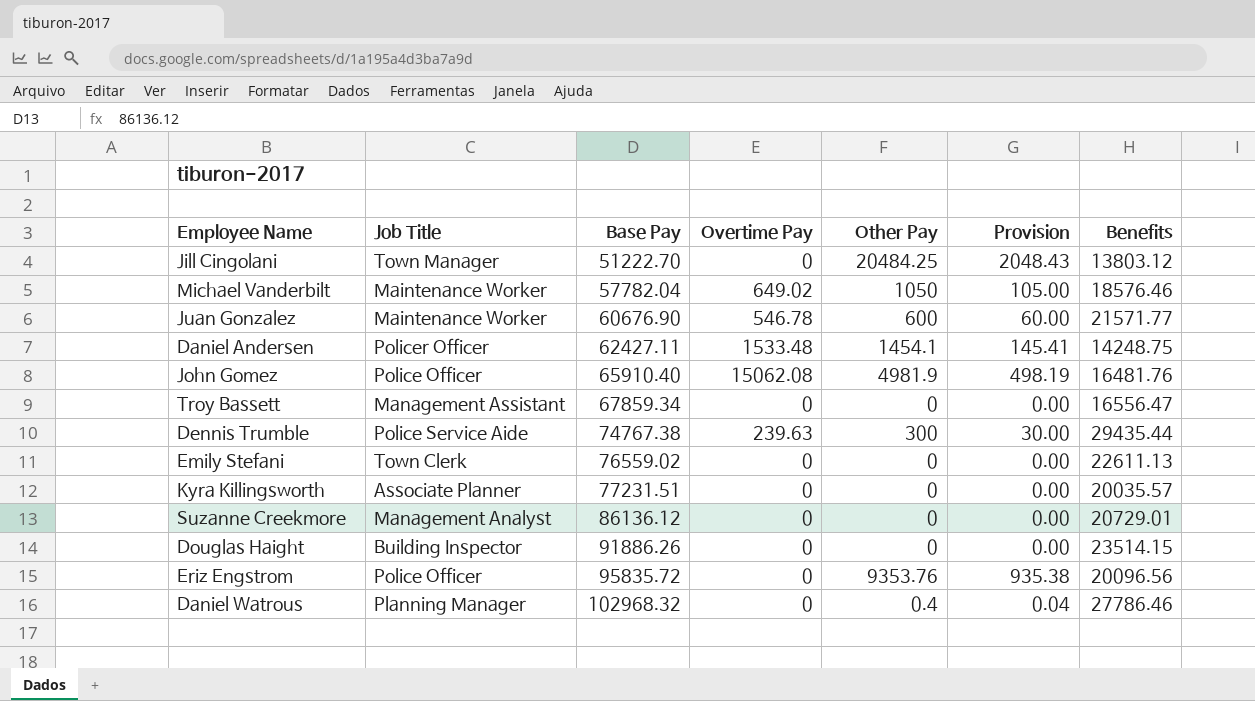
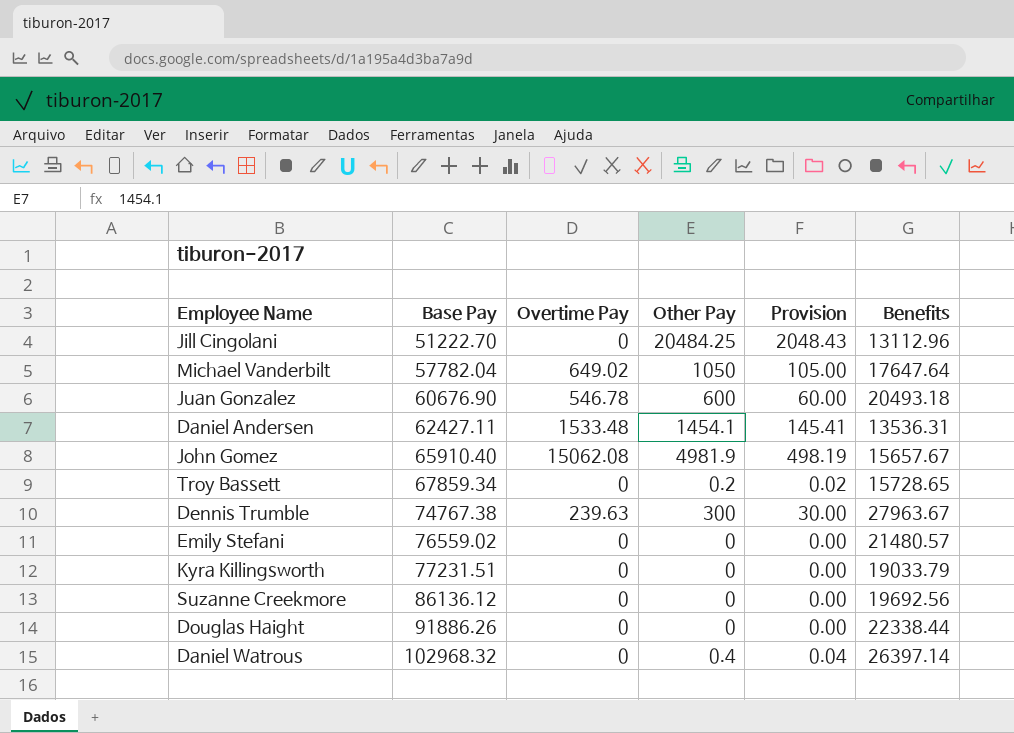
column Job Title | position: 2 -> none
row Eriz Engstrom: Police Officer | 95835.72 | 0 | 9353.76 | 935.38 | 20096.56 -> none
Jill Cingolani | Benefits: 13803.12 -> 13112.96
Michael Vanderbilt | Benefits: 18576.46 -> 17647.64
Juan Gonzalez | Benefits: 21571.77 -> 20493.18
Daniel Andersen | Benefits: 14248.75 -> 13536.31
John Gomez | Benefits: 16481.76 -> 15657.67
Troy Bassett | Other Pay: 0 -> 0.2
Troy Bassett | Provision: 0.00 -> 0.02
Troy Bassett | Benefits: 16556.47 -> 15728.65
Dennis Trumble | Benefits: 29435.44 -> 27963.67
Emily Stefani | Benefits: 22611.13 -> 21480.57
Kyra Killingsworth | Benefits: 20035.57 -> 19033.79
Suzanne Creekmore | Benefits: 20729.01 -> 19692.56
Douglas Haight | Benefits: 23514.15 -> 22338.44
Daniel Watrous | Benefits: 27786.46 -> 26397.14

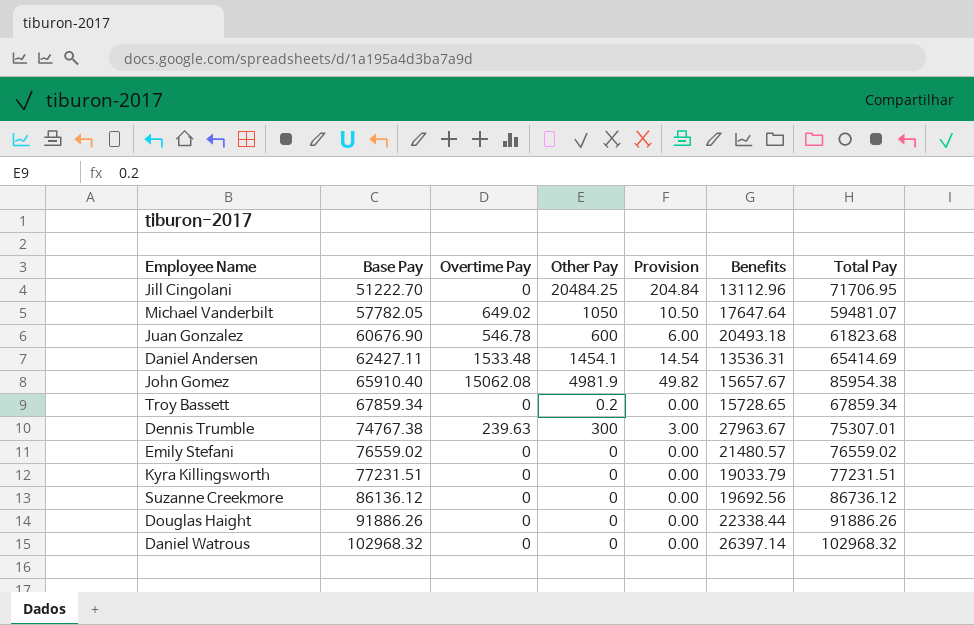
column Provision | formula: [Other Pay] * 0.1 -> [Other Pay] * 0.01
column Total Pay | position: none -> 7
Michael Vanderbilt | Base Pay: 57782.04 -> 57782.05
Daniel Watrous | Other Pay: 0.4 -> 0

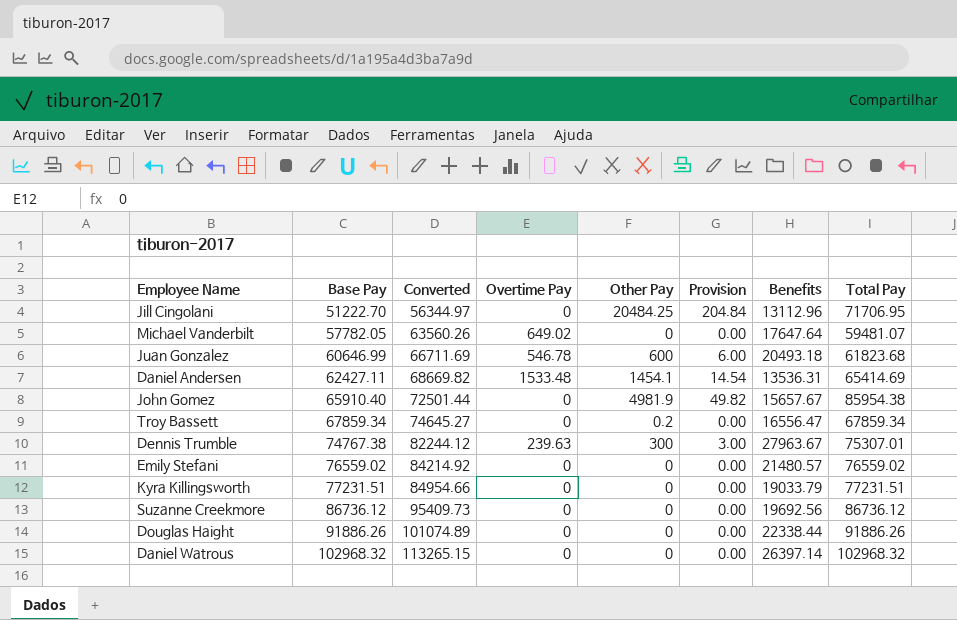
column Converted | formula: none -> [Base Pay] * 1.1
Michael Vanderbilt | Other Pay: 1050 -> 0
Michael Vanderbilt | Provision: 10.50 -> 0.00
Juan Gonzalez | Base Pay: 60676.90 -> 60646.99
John Gomez | Overtime Pay: 15062.08 -> 0
Troy Bassett | Benefits: 15728.65 -> 16556.47
Suzanne Creekmore | Base Pay: 86136.12 -> 86736.12

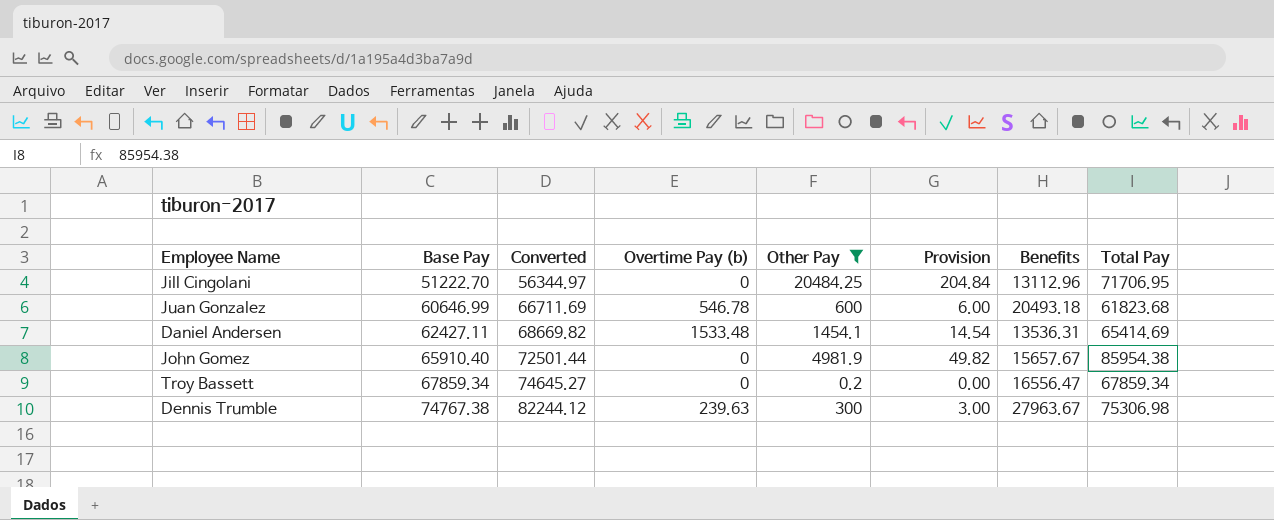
filter: none -> Other Pay != 0
column name: Overtime Pay -> Overtime Pay (b)
Dennis Trumble | Total Pay: 75307.01 -> 75306.98

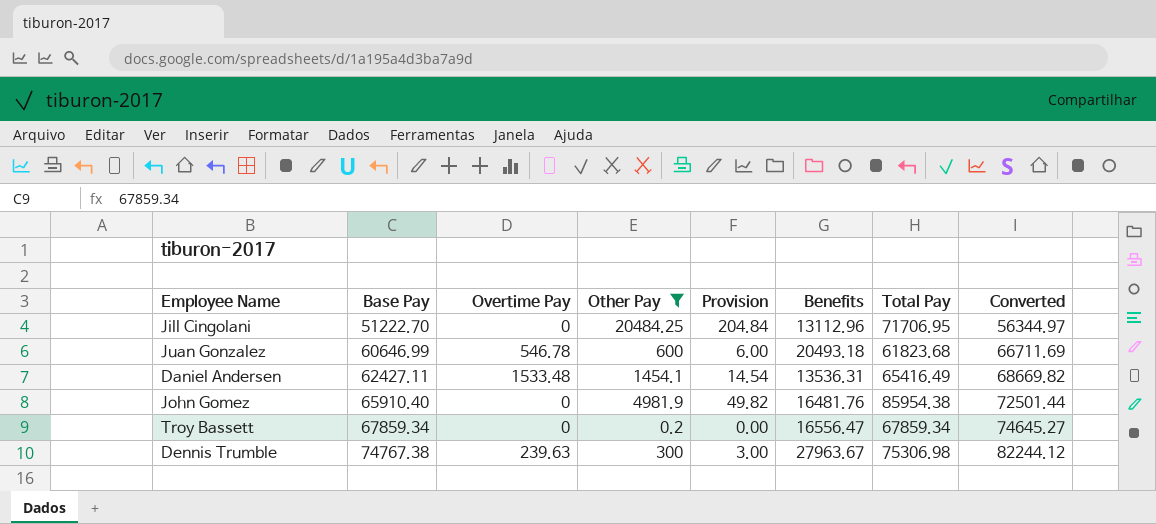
column name: Overtime Pay (b) -> Overtime Pay
column Converted | position: 3 -> 8
Daniel Andersen | Total Pay: 65414.69 -> 65416.49
John Gomez | Benefits: 15657.67 -> 16481.76

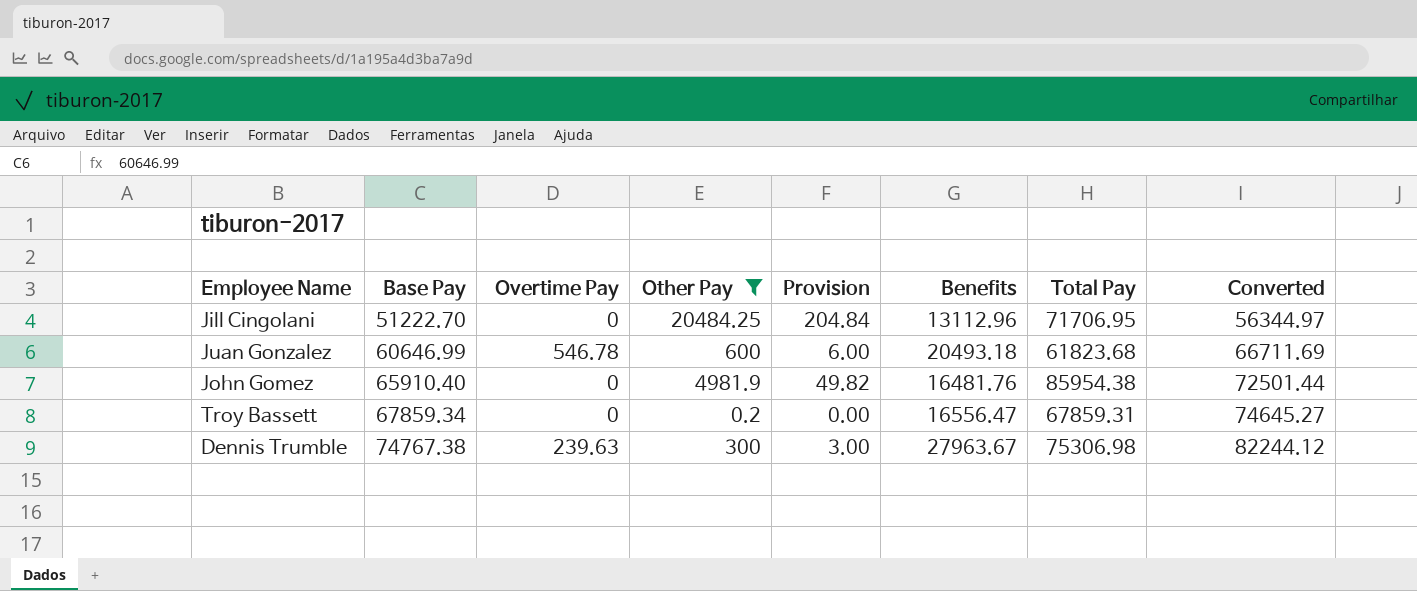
row Daniel Andersen: 62427.11 | 1533.48 | 1454.1 | 14.54 | 13536.31 | 65416.49 | 68669.82 -> none
Troy Bassett | Total Pay: 67859.34 -> 67859.31

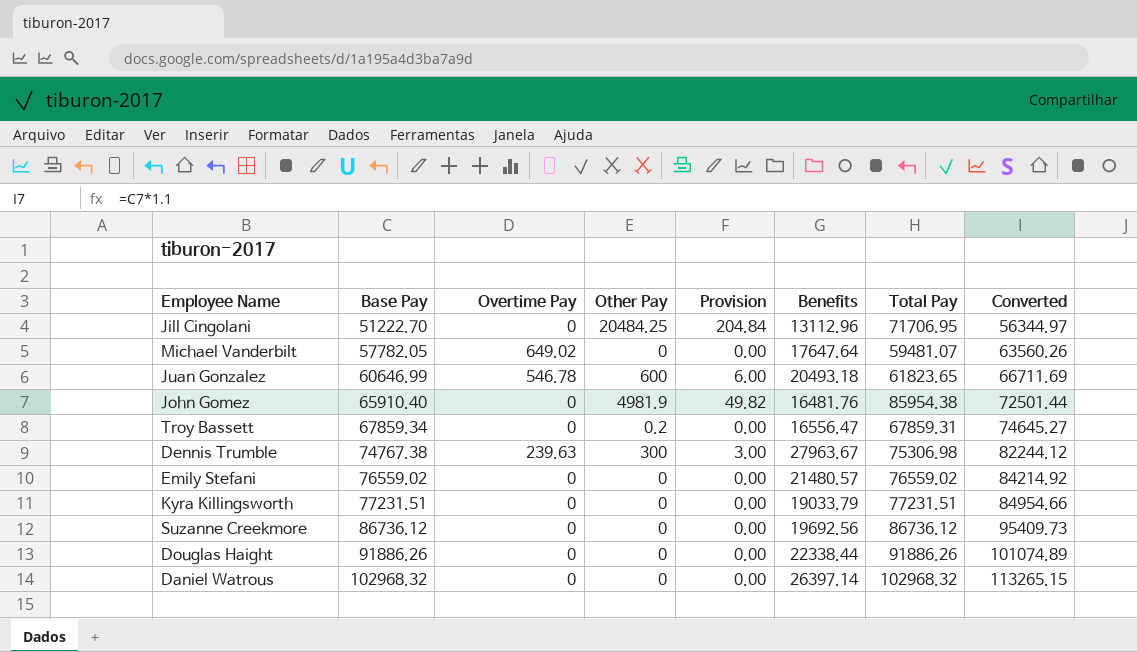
filter: Other Pay != 0 -> none
Juan Gonzalez | Total Pay: 61823.68 -> 61823.65

